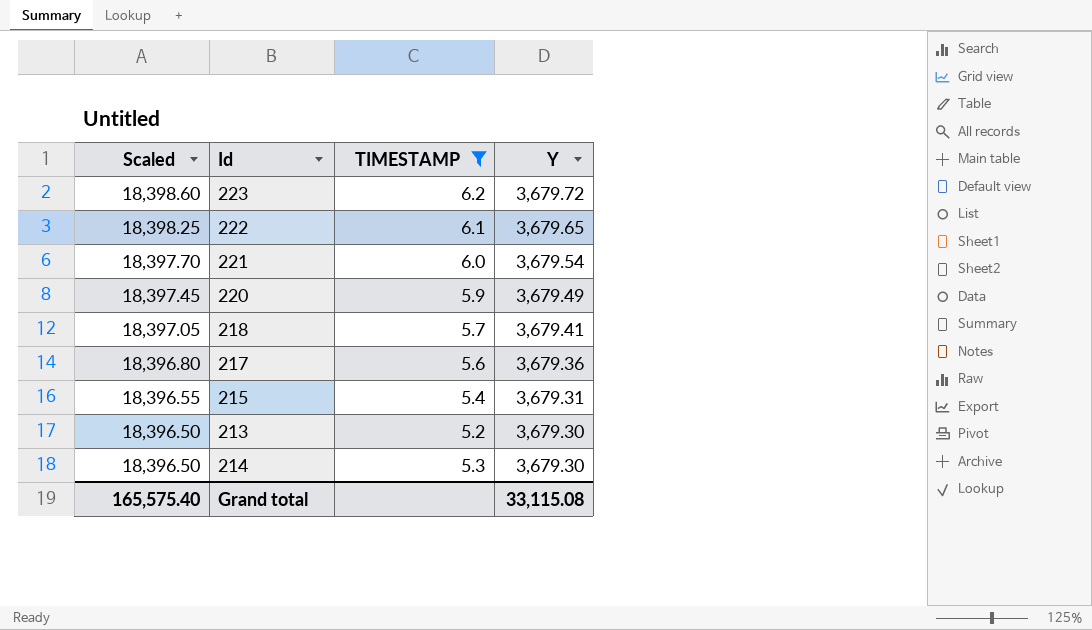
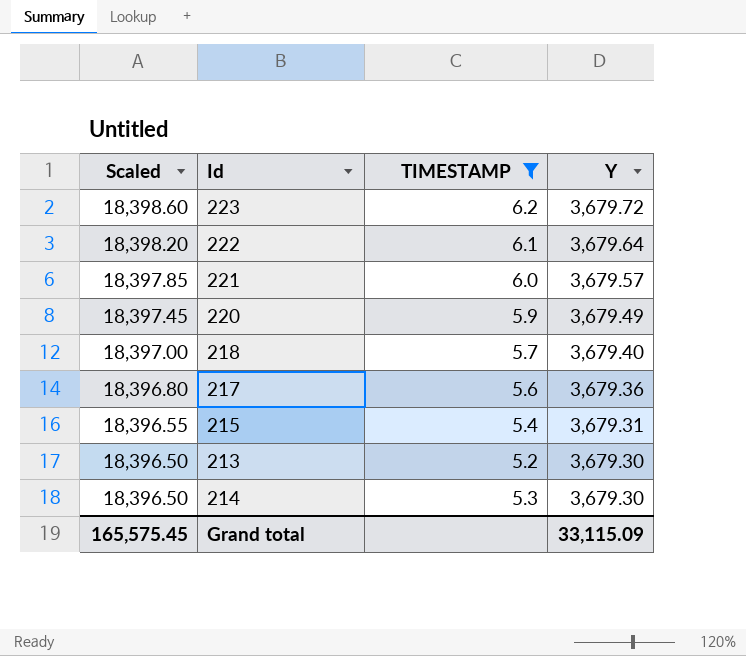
222 | Scaled: 18,398.25 -> 18,398.20
222 | Y: 3,679.65 -> 3,679.64
221 | Scaled: 18,397.70 -> 18,397.85
221 | Y: 3,679.54 -> 3,679.57
218 | Scaled: 18,397.05 -> 18,397.00
218 | Y: 3,679.41 -> 3,679.40
Grand total | Scaled: 165,575.40 -> 165,575.45
Grand total | Y: 33,115.08 -> 33,115.09

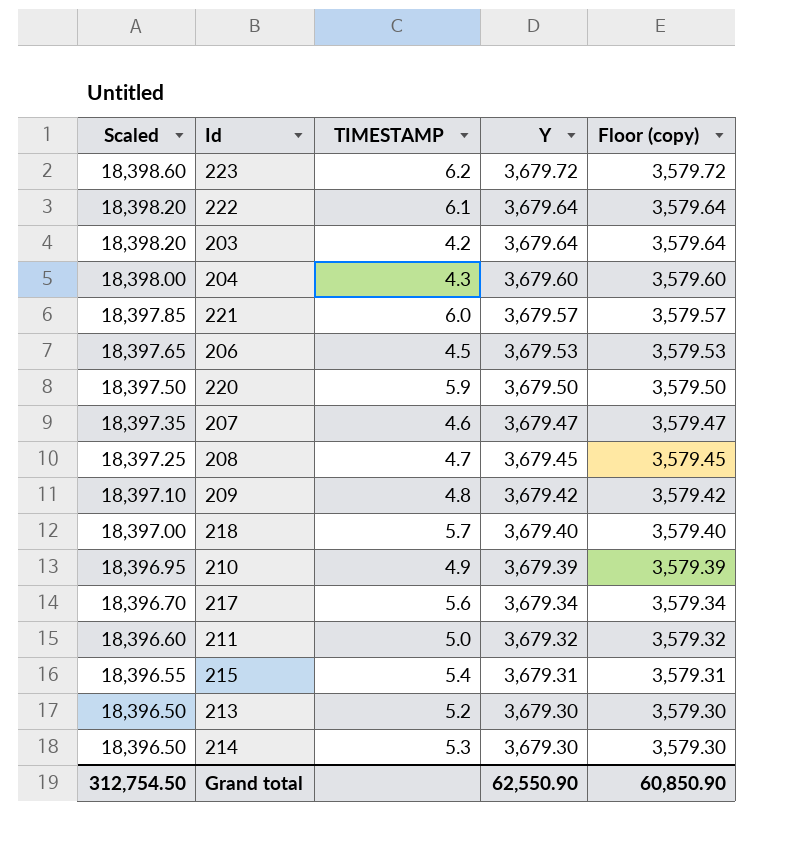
filter: TIMESTAMP >= 5.2 -> none
column Floor (copy) | formula: none -> [Y] - 100
220 | Scaled: 18,397.45 -> 18,397.50
220 | Y: 3,679.49 -> 3,679.50
217 | Scaled: 18,396.80 -> 18,396.70
217 | Y: 3,679.36 -> 3,679.34
Grand total | Scaled: 165,575.45 -> 312,754.50
Grand total | Y: 33,115.09 -> 62,550.90

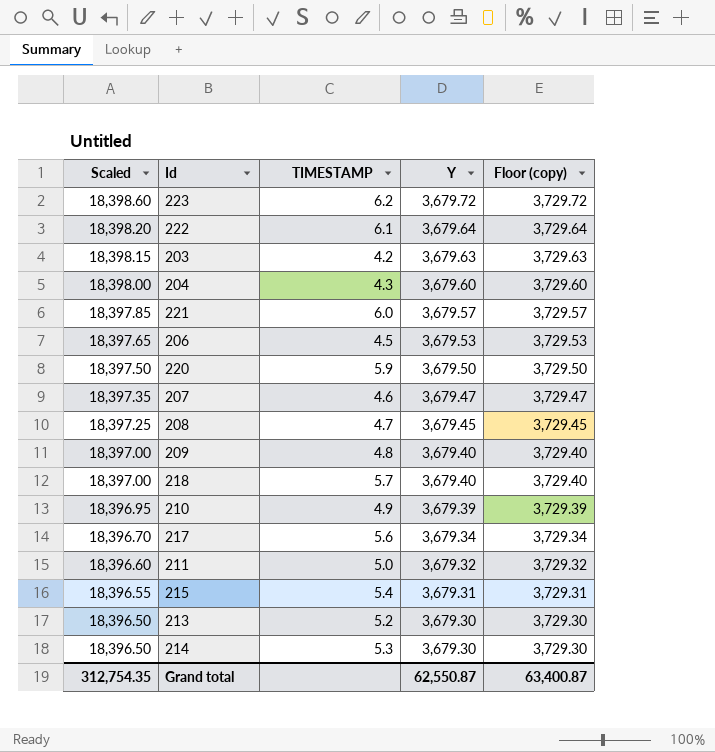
column Floor (copy) | formula: [Y] - 100 -> [Y] + 50
203 | Scaled: 18,398.20 -> 18,398.15
203 | Y: 3,679.64 -> 3,679.63
209 | Scaled: 18,397.10 -> 18,397.00
209 | Y: 3,679.42 -> 3,679.40
Grand total | Scaled: 312,754.50 -> 312,754.35
Grand total | Y: 62,550.90 -> 62,550.87
Grand total | Floor (copy): 60,850.90 -> 63,400.87

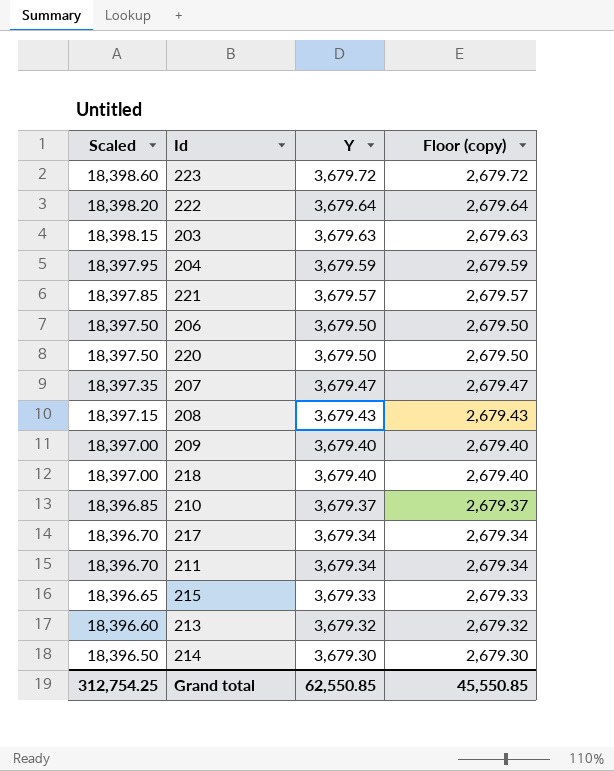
column TIMESTAMP | position: 3 -> none
column Floor (copy) | formula: [Y] + 50 -> [Y] - 1000
204 | Scaled: 18,398.00 -> 18,397.95
204 | Y: 3,679.60 -> 3,679.59
206 | Scaled: 18,397.65 -> 18,397.50
206 | Y: 3,679.53 -> 3,679.50
208 | Scaled: 18,397.25 -> 18,397.15
208 | Y: 3,679.45 -> 3,679.43
210 | Scaled: 18,396.95 -> 18,396.85
210 | Y: 3,679.39 -> 3,679.37
211 | Scaled: 18,396.60 -> 18,396.70
211 | Y: 3,679.32 -> 3,679.34
215 | Scaled: 18,396.55 -> 18,396.65
215 | Y: 3,679.31 -> 3,679.33
213 | Scaled: 18,396.50 -> 18,396.60
213 | Y: 3,679.30 -> 3,679.32
Grand total | Scaled: 312,754.35 -> 312,754.25
Grand total | Y: 62,550.87 -> 62,550.85
Grand total | Floor (copy): 63,400.87 -> 45,550.85

